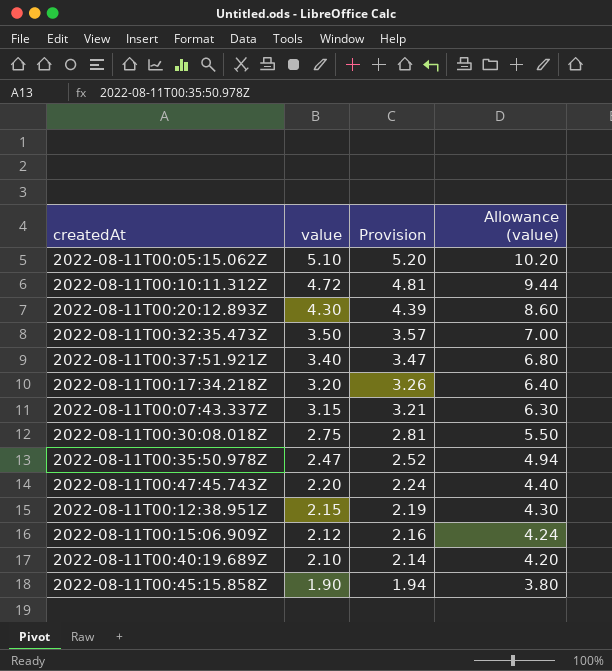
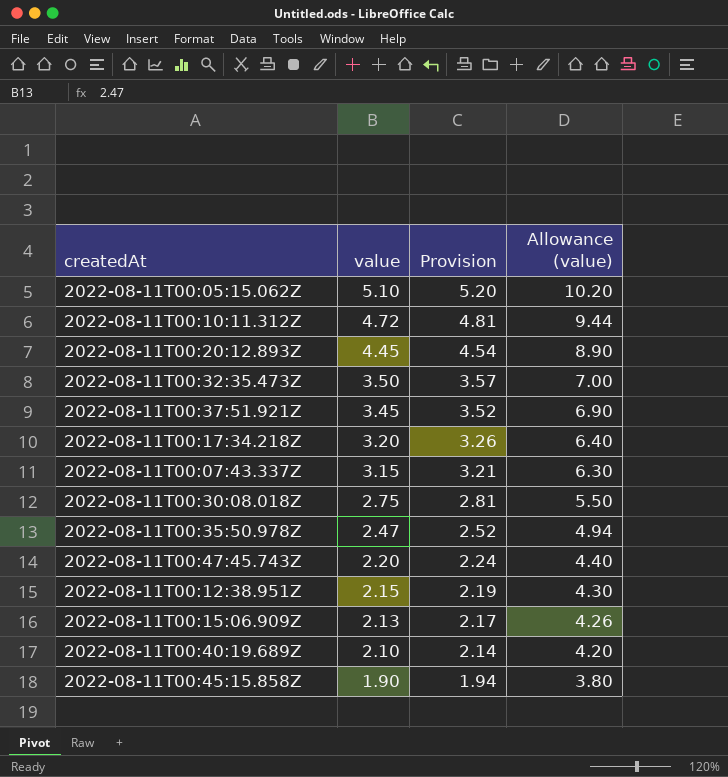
2022-08-11T00:20:12.893Z | value: 4.30 -> 4.45
2022-08-11T00:20:12.893Z | Provision: 4.39 -> 4.54
2022-08-11T00:20:12.893Z | Allowance (value): 8.60 -> 8.90
2022-08-11T00:37:51.921Z | value: 3.40 -> 3.45
2022-08-11T00:37:51.921Z | Provision: 3.47 -> 3.52
2022-08-11T00:37:51.921Z | Allowance (value): 6.80 -> 6.90
2022-08-11T00:15:06.909Z | value: 2.12 -> 2.13
2022-08-11T00:15:06.909Z | Provision: 2.16 -> 2.17
2022-08-11T00:15:06.909Z | Allowance (value): 4.24 -> 4.26

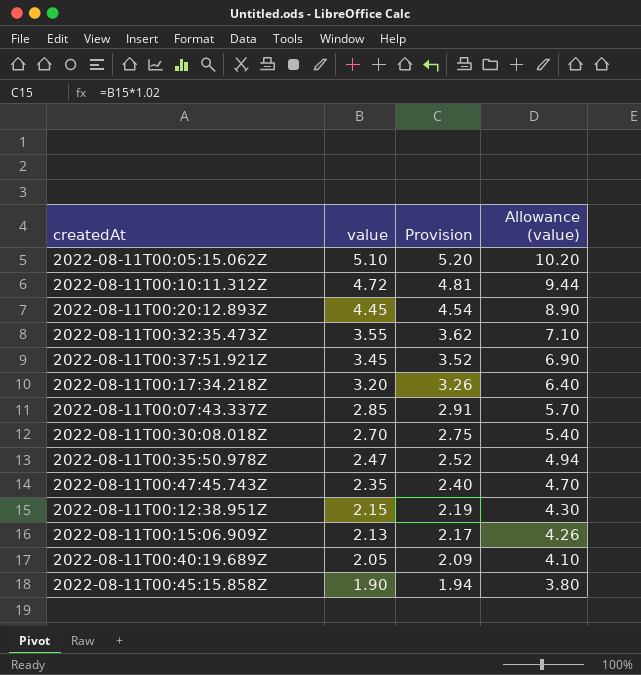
2022-08-11T00:32:35.473Z | value: 3.50 -> 3.55
2022-08-11T00:32:35.473Z | Provision: 3.57 -> 3.62
2022-08-11T00:32:35.473Z | Allowance (value): 7.00 -> 7.10
2022-08-11T00:07:43.337Z | value: 3.15 -> 2.85
2022-08-11T00:07:43.337Z | Provision: 3.21 -> 2.91
2022-08-11T00:07:43.337Z | Allowance (value): 6.30 -> 5.70
2022-08-11T00:30:08.018Z | value: 2.75 -> 2.70
2022-08-11T00:30:08.018Z | Provision: 2.81 -> 2.75
2022-08-11T00:30:08.018Z | Allowance (value): 5.50 -> 5.40
2022-08-11T00:47:45.743Z | value: 2.20 -> 2.35
2022-08-11T00:47:45.743Z | Provision: 2.24 -> 2.40
2022-08-11T00:47:45.743Z | Allowance (value): 4.40 -> 4.70
2022-08-11T00:40:19.689Z | value: 2.10 -> 2.05
2022-08-11T00:40:19.689Z | Provision: 2.14 -> 2.09
2022-08-11T00:40:19.689Z | Allowance (value): 4.20 -> 4.10

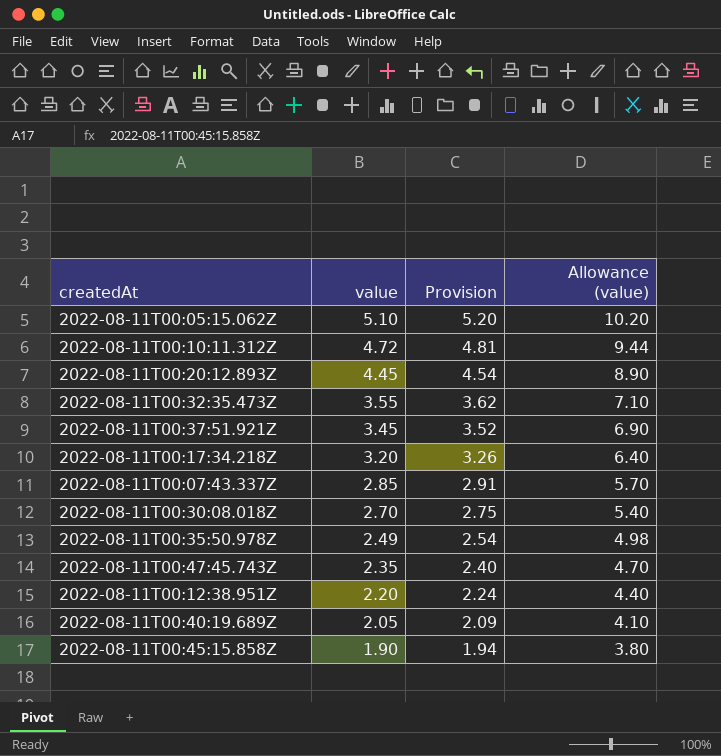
row 2022-08-11T00:15:06.909Z: 2.13 | 2.17 | 4.26 -> none
2022-08-11T00:35:50.978Z | value: 2.47 -> 2.49
2022-08-11T00:35:50.978Z | Provision: 2.52 -> 2.54
2022-08-11T00:35:50.978Z | Allowance (value): 4.94 -> 4.98
2022-08-11T00:12:38.951Z | value: 2.15 -> 2.20
2022-08-11T00:12:38.951Z | Provision: 2.19 -> 2.24
2022-08-11T00:12:38.951Z | Allowance (value): 4.30 -> 4.40

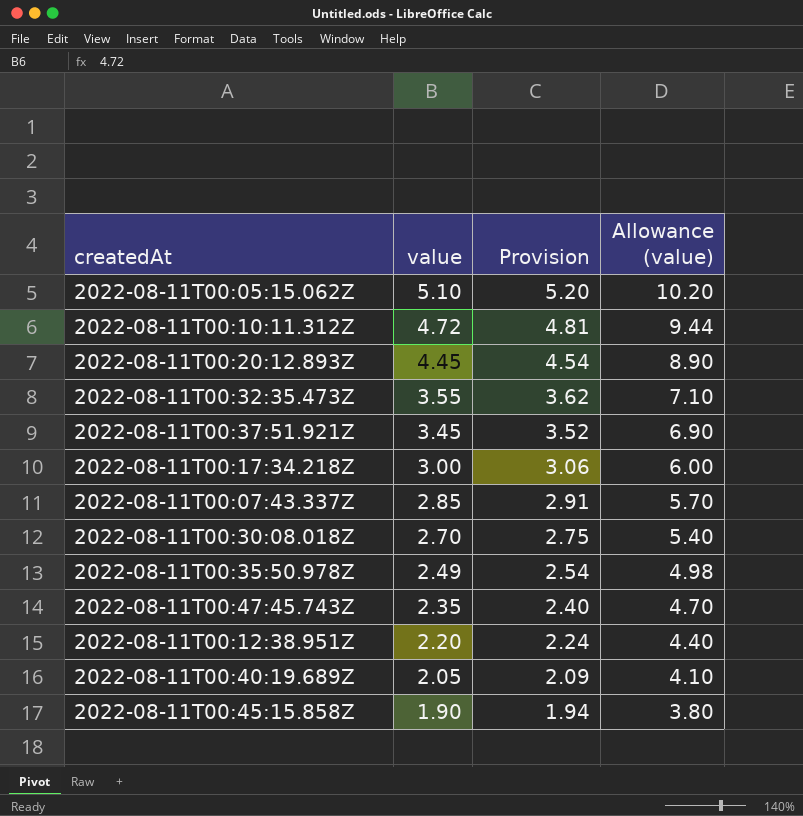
2022-08-11T00:17:34.218Z | value: 3.20 -> 3.00
2022-08-11T00:17:34.218Z | Provision: 3.26 -> 3.06
2022-08-11T00:17:34.218Z | Allowance (value): 6.40 -> 6.00

